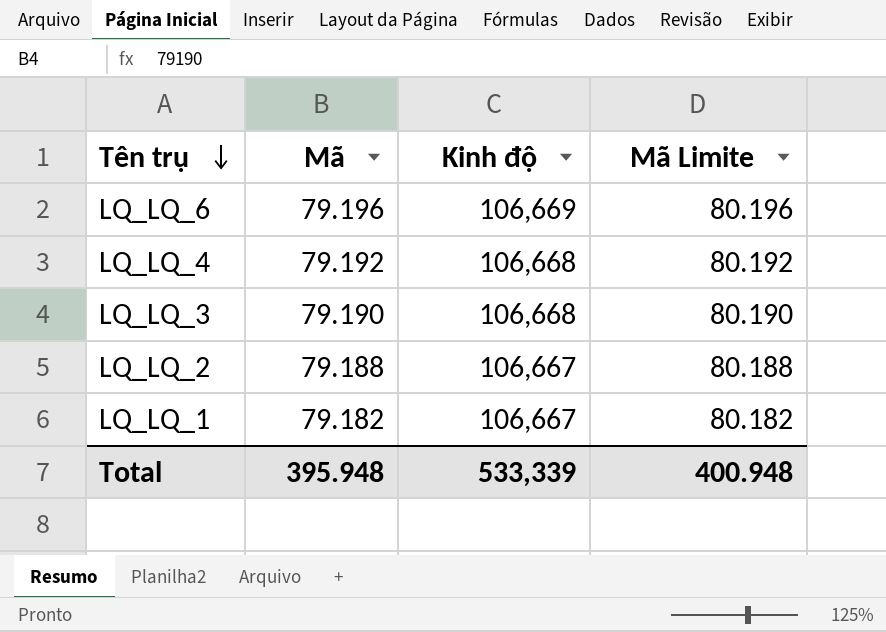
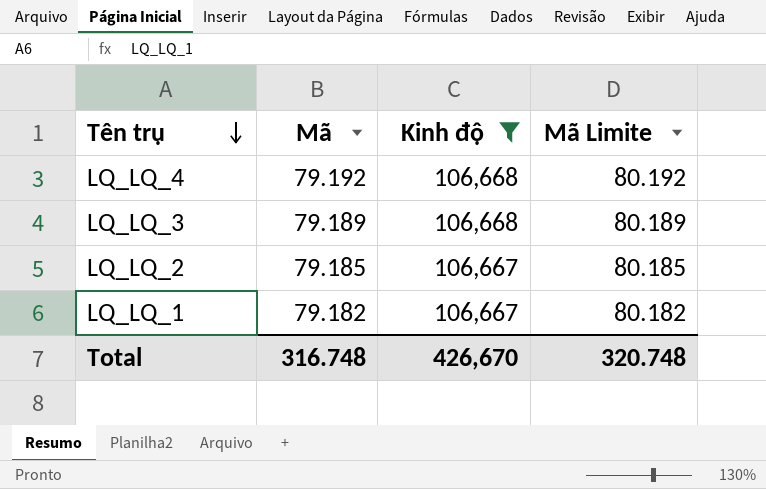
filter: none -> Kinh độ != 106,669
LQ_LQ_3 | Mã: 79.190 -> 79.189
LQ_LQ_3 | Mã Limite: 80.190 -> 80.189
LQ_LQ_2 | Mã: 79.188 -> 79.185
LQ_LQ_2 | Mã Limite: 80.188 -> 80.185
Total | Mã: 395.948 -> 316.748
Total | Kinh độ: 533,339 -> 426,670
Total | Mã Limite: 400.948 -> 320.748

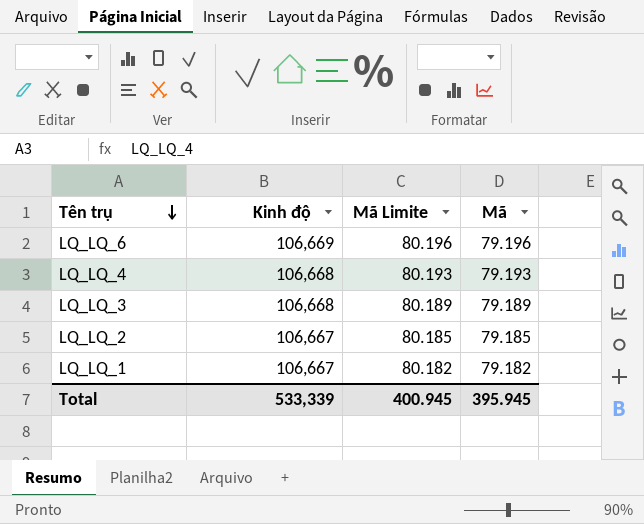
filter: Kinh độ != 106,669 -> none
column Mã | position: 2 -> 4
LQ_LQ_4 | Mã Limite: 80.192 -> 80.193
LQ_LQ_4 | Mã: 79.192 -> 79.193
Total | Kinh độ: 426,670 -> 533,339
Total | Mã Limite: 320.748 -> 400.945
Total | Mã: 316.748 -> 395.945

